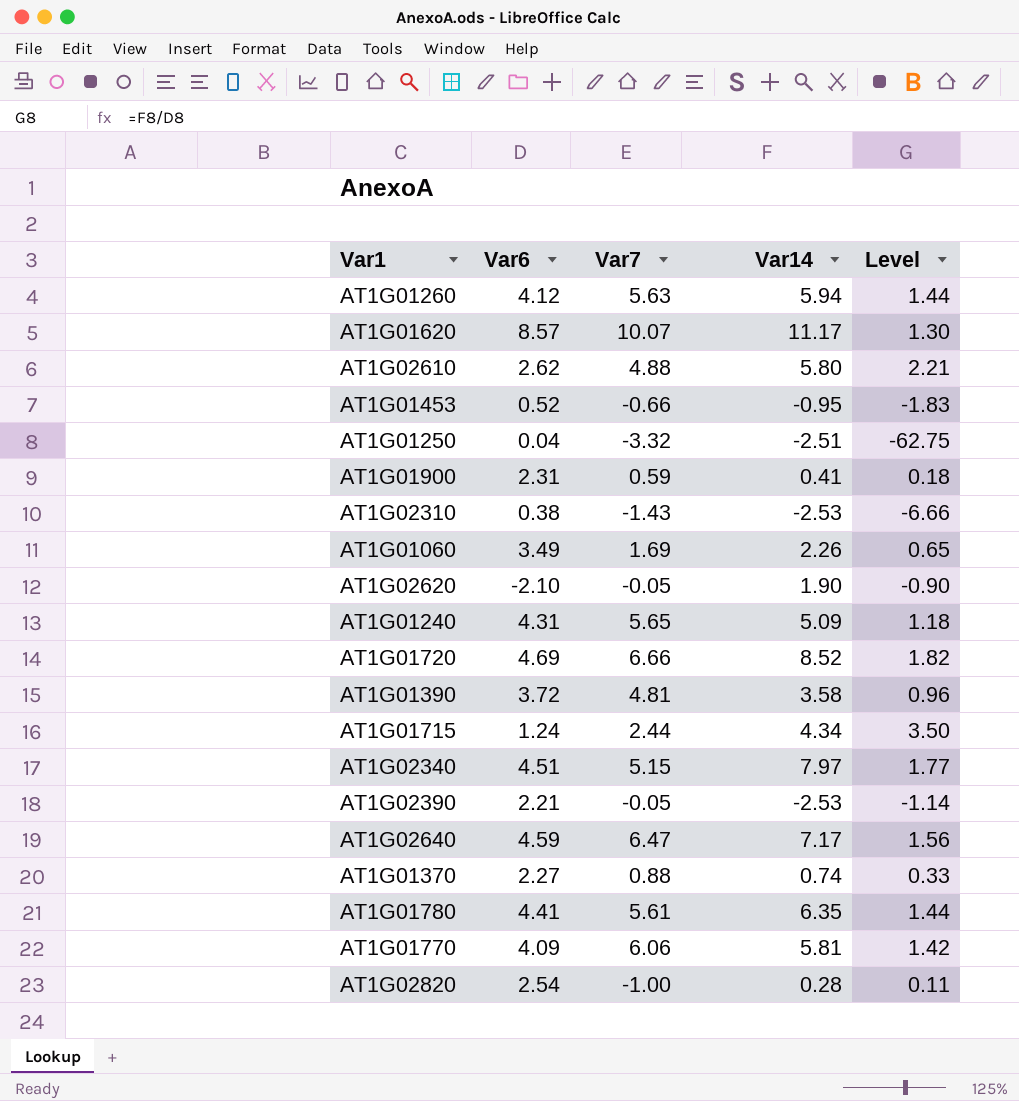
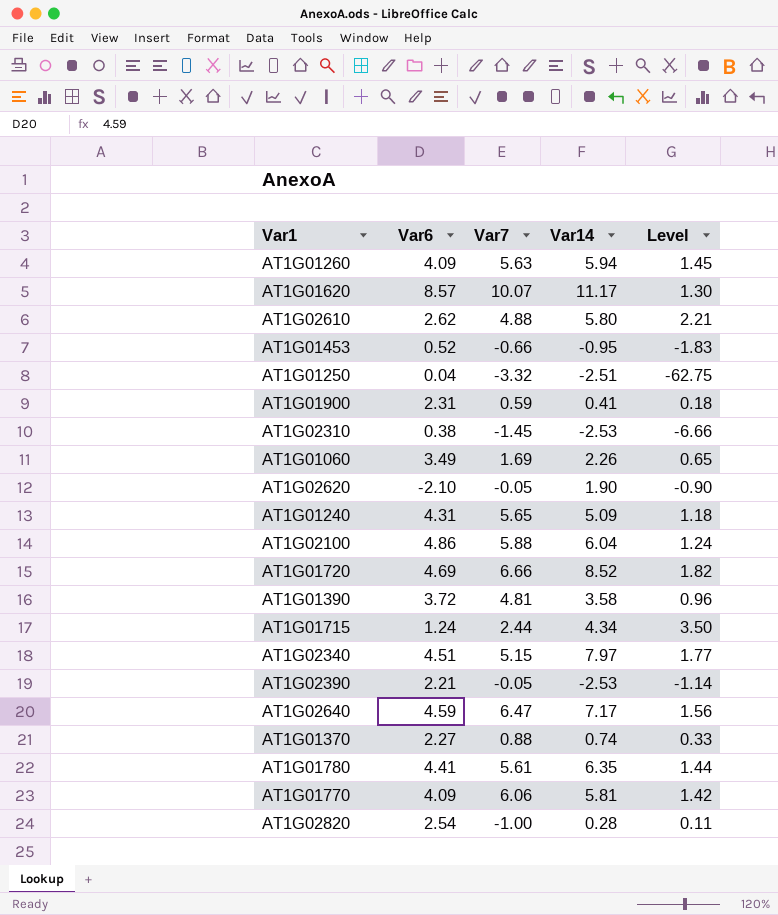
AT1G01260 | Var6: 4.12 -> 4.09
AT1G01260 | Level: 1.44 -> 1.45
AT1G02310 | Var7: -1.43 -> -1.45
row AT1G02100: none -> 4.86 | 5.88 | 6.04 | 1.24

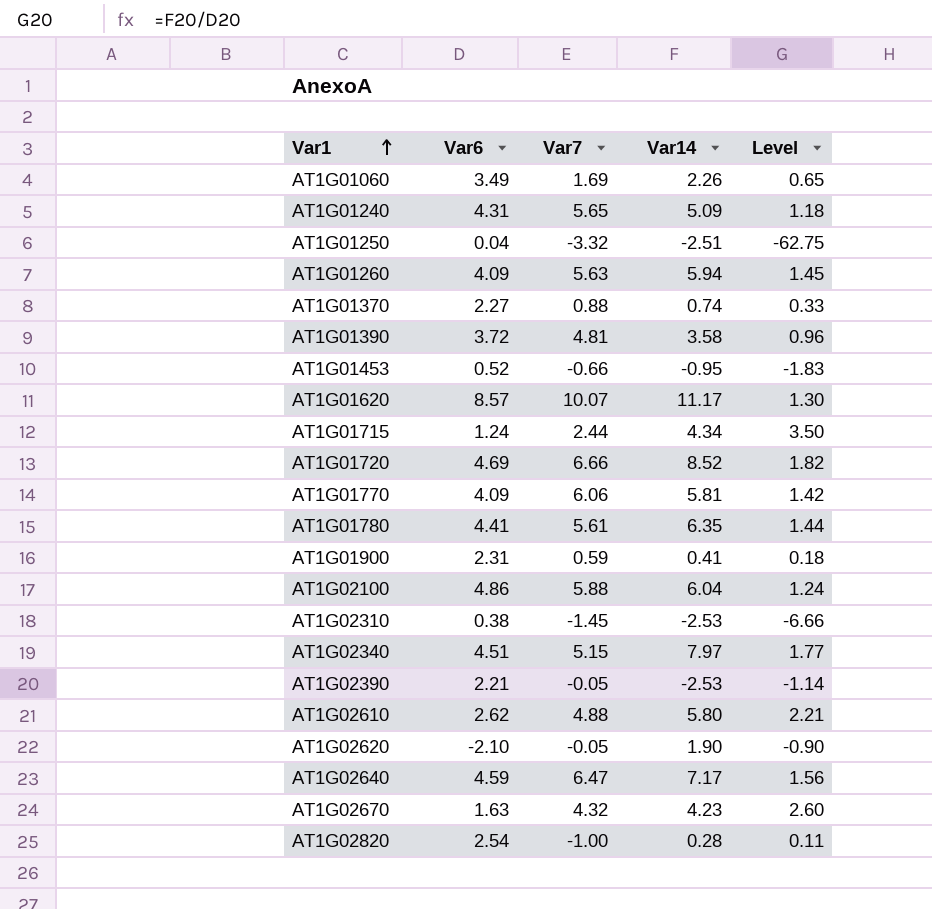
row order: none -> Var1 ascending
row AT1G02670: none -> 1.63 | 4.32 | 4.23 | 2.60

